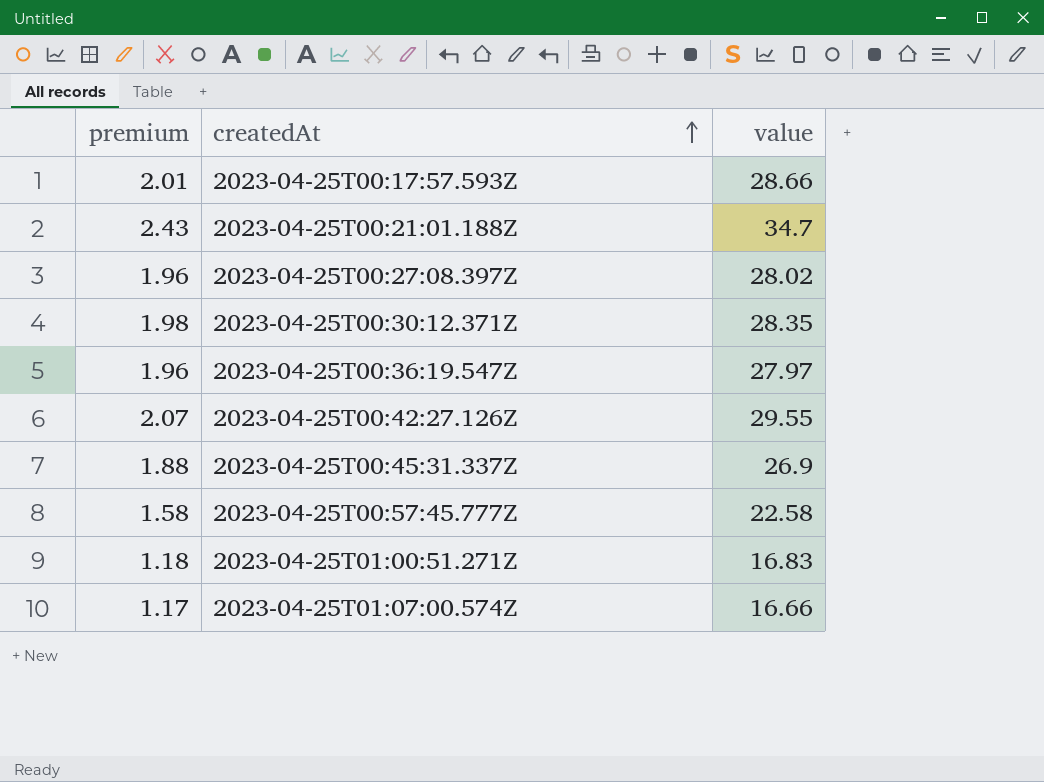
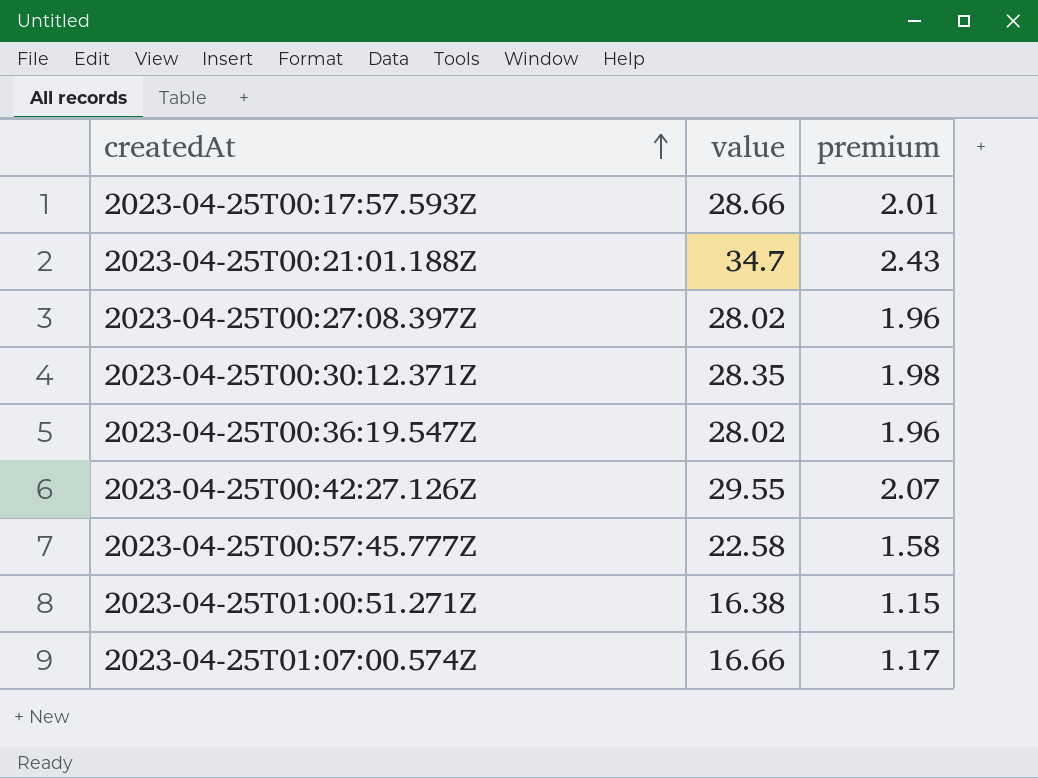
column premium | position: 1 -> 3
row 2023-04-25T00:45:31.337Z: 1.88 | 26.9 -> none
2023-04-25T00:36:19.547Z | value: 27.97 -> 28.02
2023-04-25T01:00:51.271Z | value: 16.83 -> 16.38
2023-04-25T01:00:51.271Z | premium: 1.18 -> 1.15

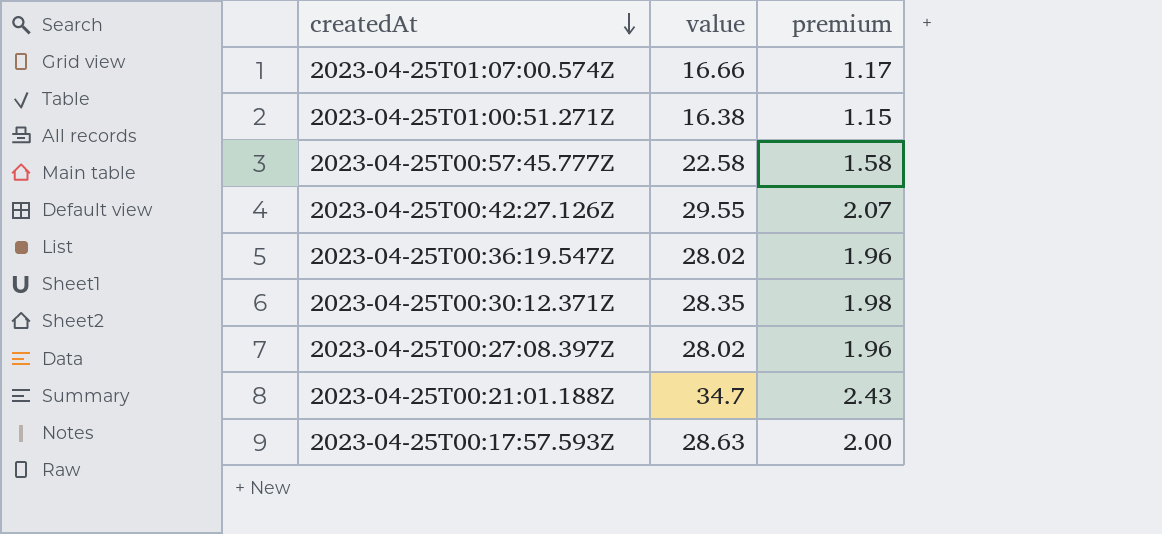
row order: createdAt ascending -> createdAt descending
2023-04-25T00:17:57.593Z | value: 28.66 -> 28.63
2023-04-25T00:17:57.593Z | premium: 2.01 -> 2.00

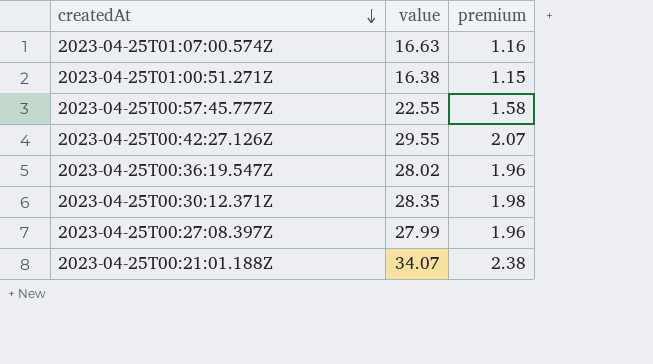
row 2023-04-25T00:17:57.593Z: 28.63 | 2.00 -> none
2023-04-25T01:07:00.574Z | value: 16.66 -> 16.63
2023-04-25T01:07:00.574Z | premium: 1.17 -> 1.16
2023-04-25T00:57:45.777Z | value: 22.58 -> 22.55
2023-04-25T00:27:08.397Z | value: 28.02 -> 27.99
2023-04-25T00:21:01.188Z | value: 34.7 -> 34.07
2023-04-25T00:21:01.188Z | premium: 2.43 -> 2.38

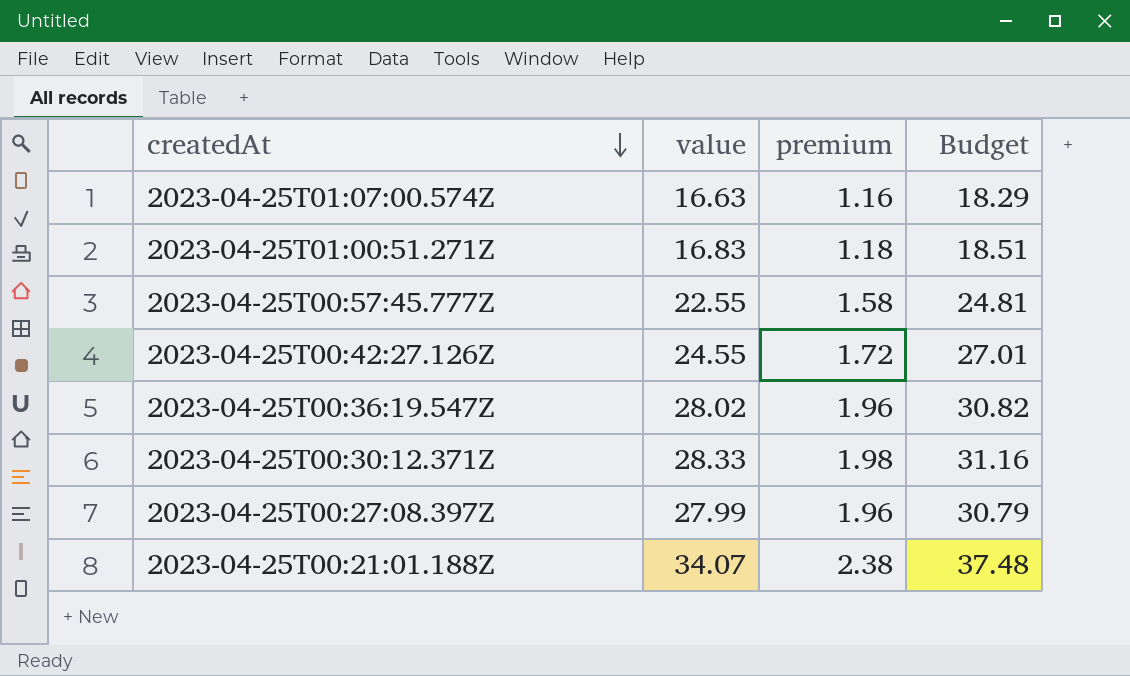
column Budget | formula: none -> [value] * 1.1
2023-04-25T01:00:51.271Z | value: 16.38 -> 16.83
2023-04-25T01:00:51.271Z | premium: 1.15 -> 1.18
2023-04-25T00:42:27.126Z | value: 29.55 -> 24.55
2023-04-25T00:42:27.126Z | premium: 2.07 -> 1.72
2023-04-25T00:30:12.371Z | value: 28.35 -> 28.33

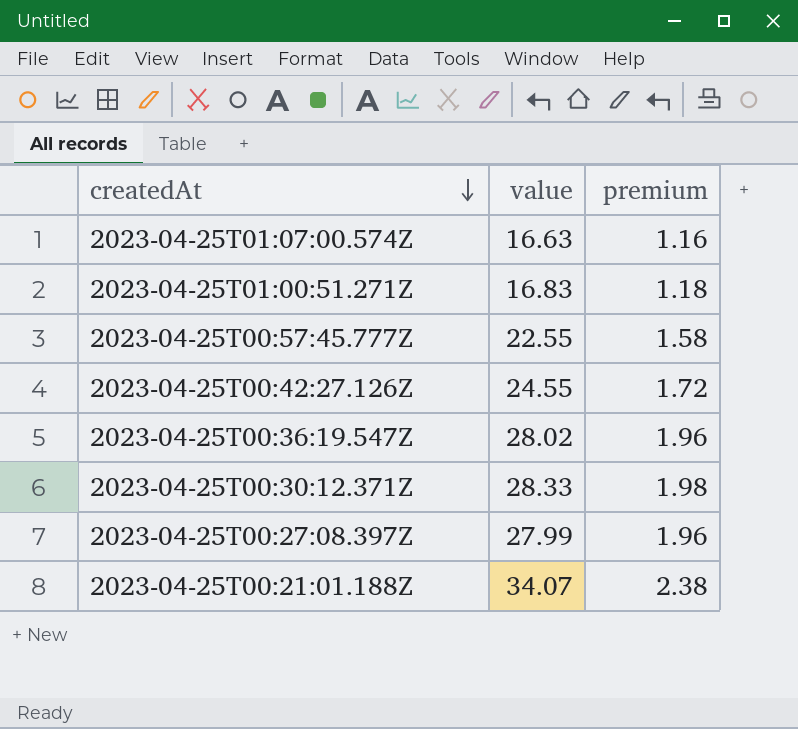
column Budget | formula: [value] * 1.1 -> none

